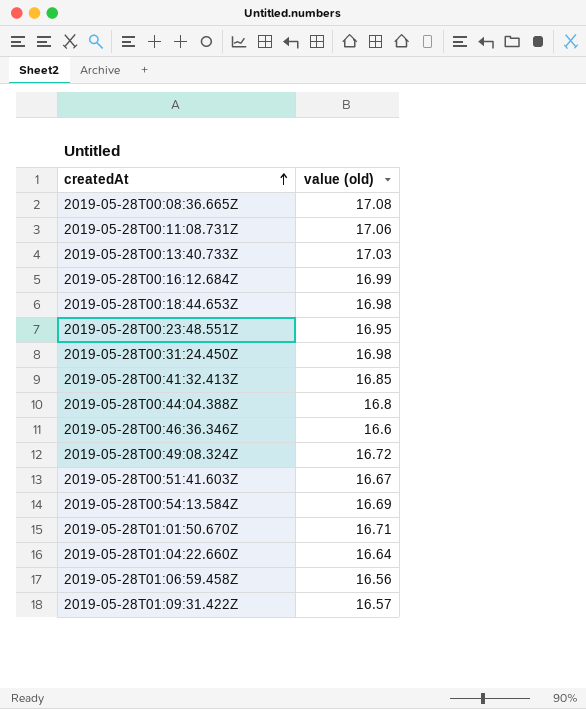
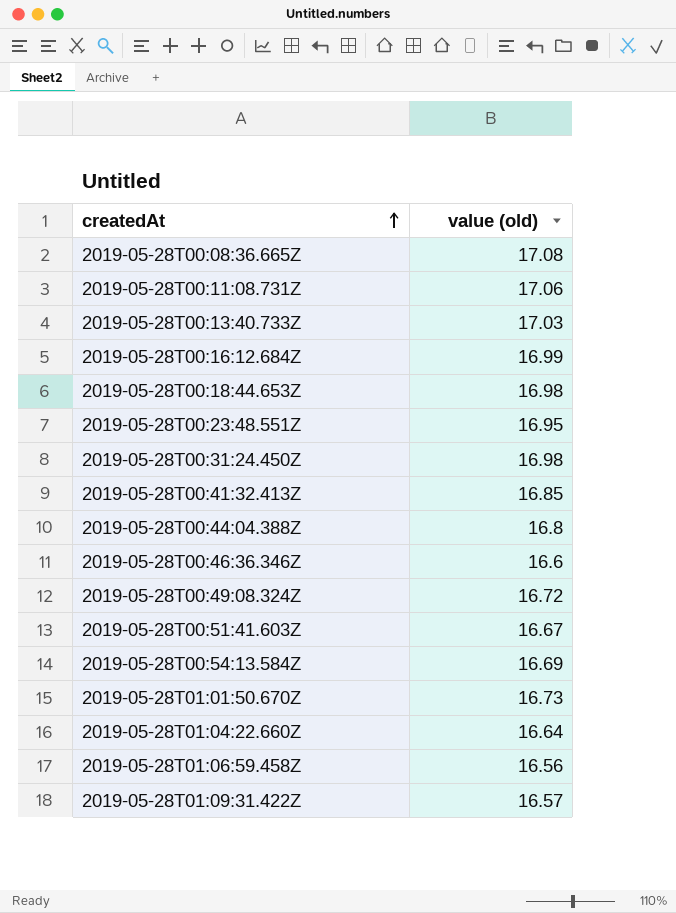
2019-05-28T01:01:50.670Z | value (old): 16.71 -> 16.73

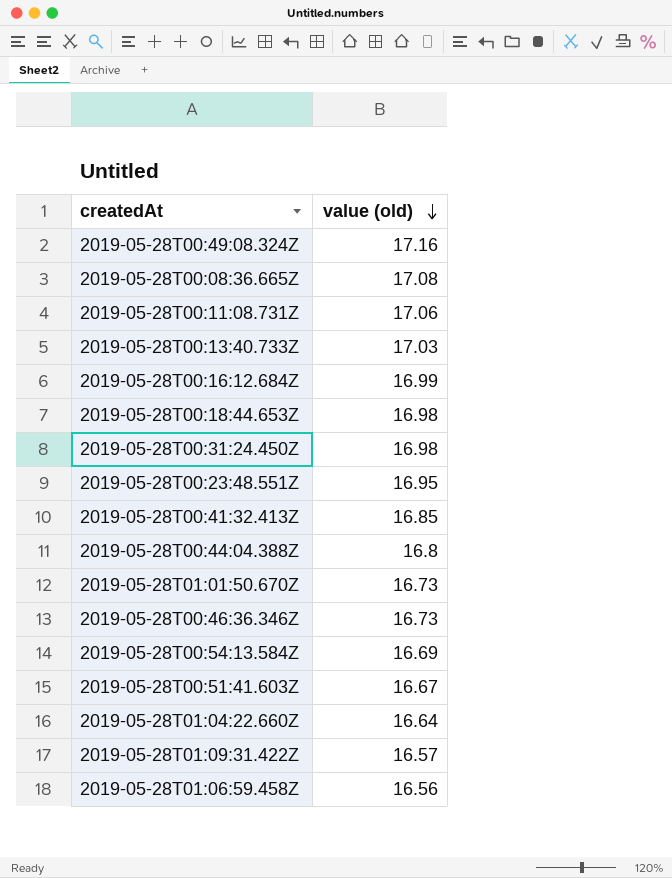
row order: createdAt ascending -> value (old) descending
2019-05-28T00:49:08.324Z | value (old): 16.72 -> 17.16
2019-05-28T00:46:36.346Z | value (old): 16.6 -> 16.73

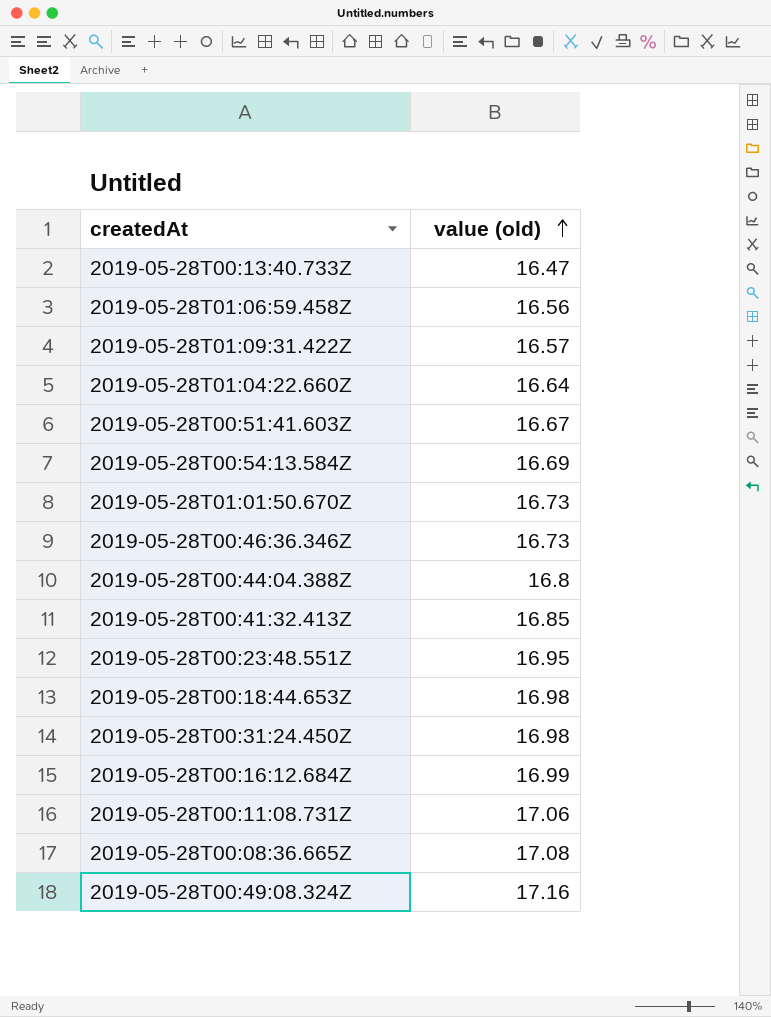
row order: value (old) descending -> value (old) ascending
2019-05-28T00:13:40.733Z | value (old): 17.03 -> 16.47

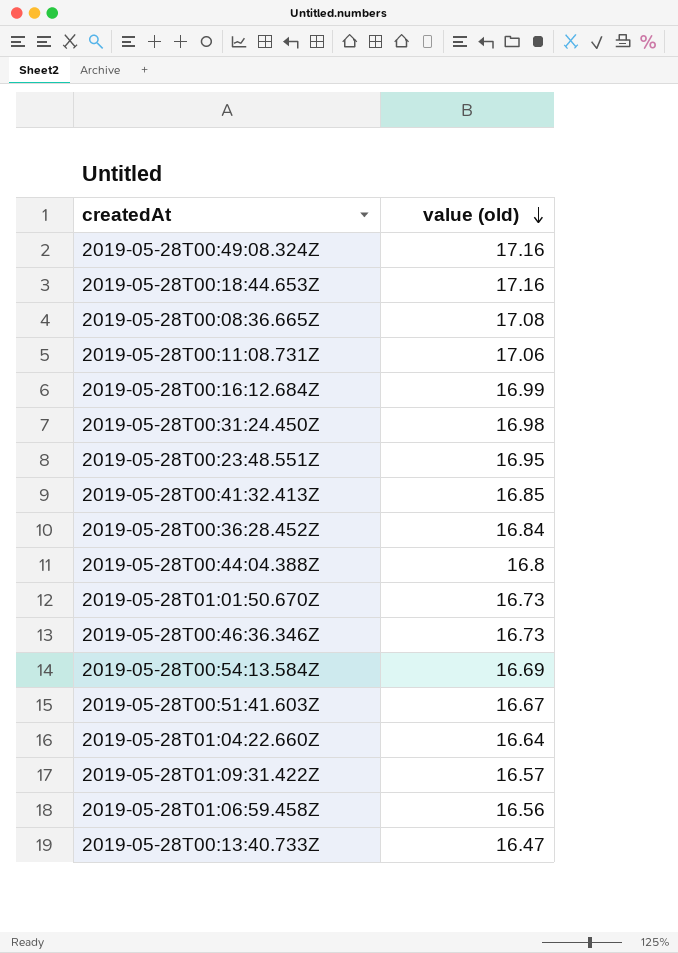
row order: value (old) ascending -> value (old) descending
2019-05-28T00:18:44.653Z | value (old): 16.98 -> 17.16
row 2019-05-28T00:36:28.452Z: none -> 16.84

